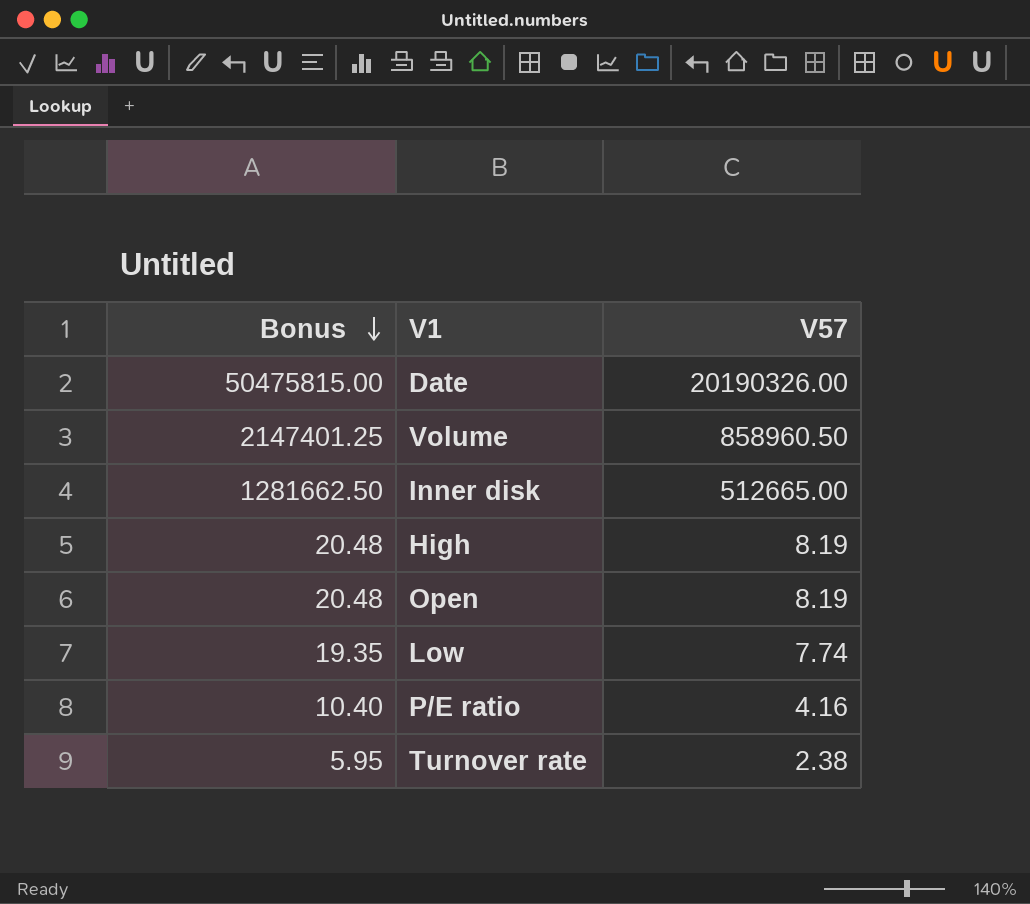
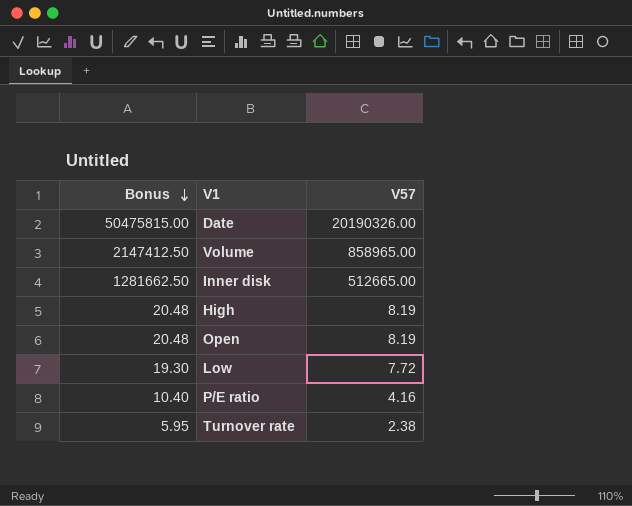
Volume | Bonus: 2147401.25 -> 2147412.50
Volume | V57: 858960.50 -> 858965.00
Low | Bonus: 19.35 -> 19.30
Low | V57: 7.74 -> 7.72

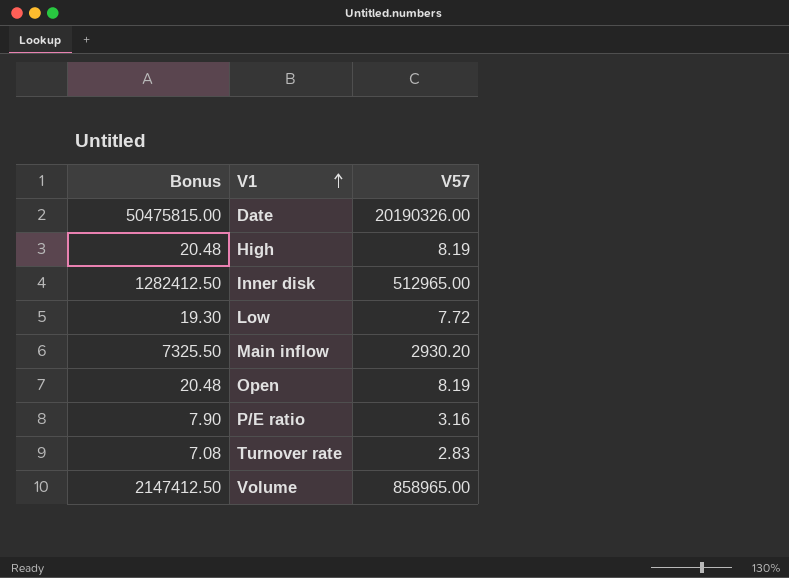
row order: Bonus descending -> V1 ascending
Inner disk | Bonus: 1281662.50 -> 1282412.50
Inner disk | V57: 512665.00 -> 512965.00
row Main inflow: none -> 7325.50 | 2930.20
P/E ratio | Bonus: 10.40 -> 7.90
P/E ratio | V57: 4.16 -> 3.16
Turnover rate | Bonus: 5.95 -> 7.08
Turnover rate | V57: 2.38 -> 2.83

